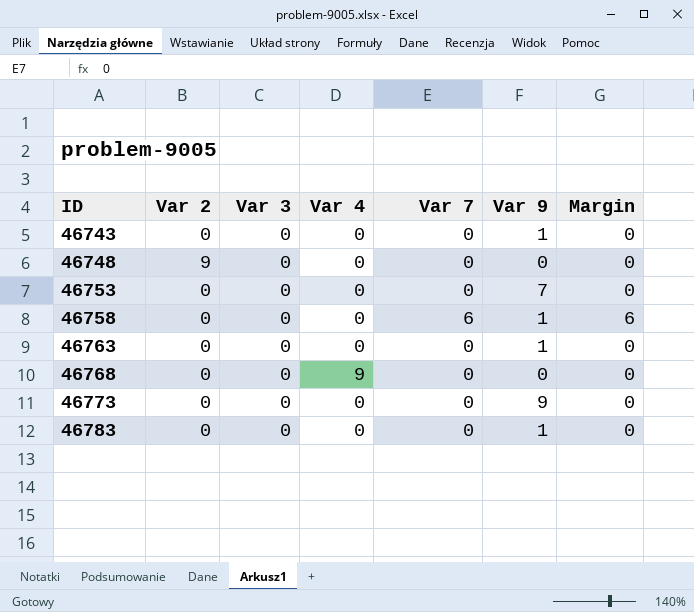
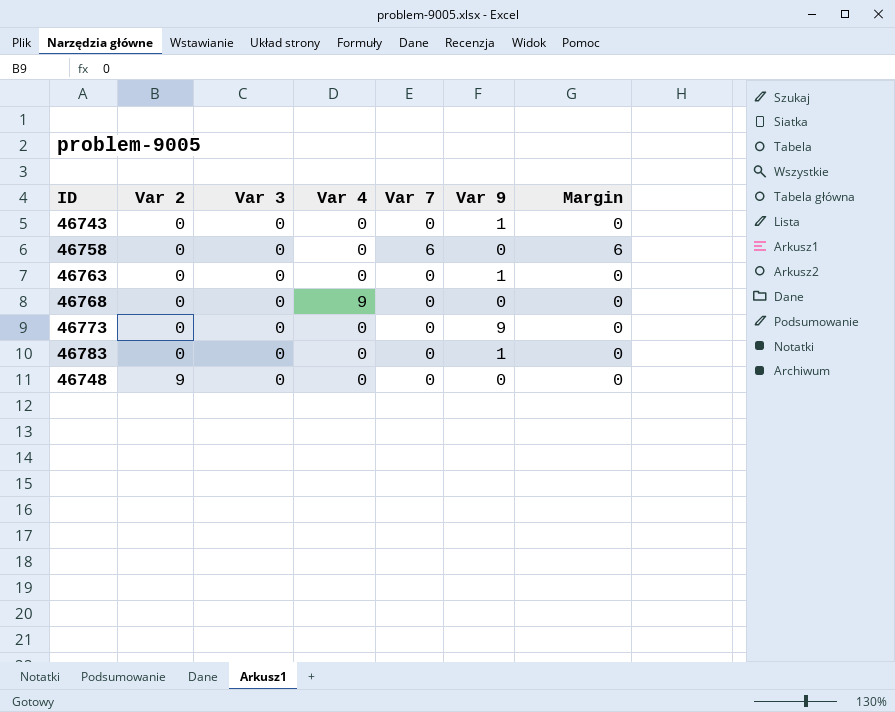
row order: ID ascending -> Var 2 ascending
row 46753: 0 | 0 | 0 | 0 | 7 | 0 -> none
46758 | Var 9: 1 -> 0

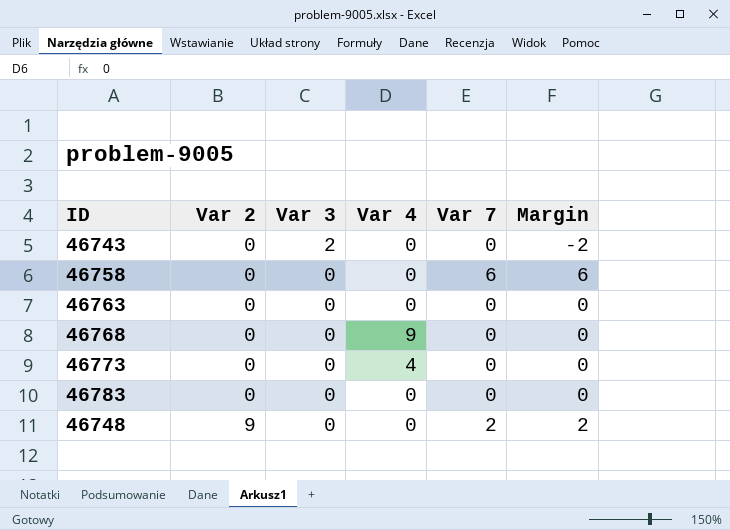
column Var 9 | position: 6 -> none
46743 | Var 3: 0 -> 2
46743 | Margin: 0 -> -2
46773 | Var 4: 0 -> 4
46748 | Var 7: 0 -> 2
46748 | Margin: 0 -> 2

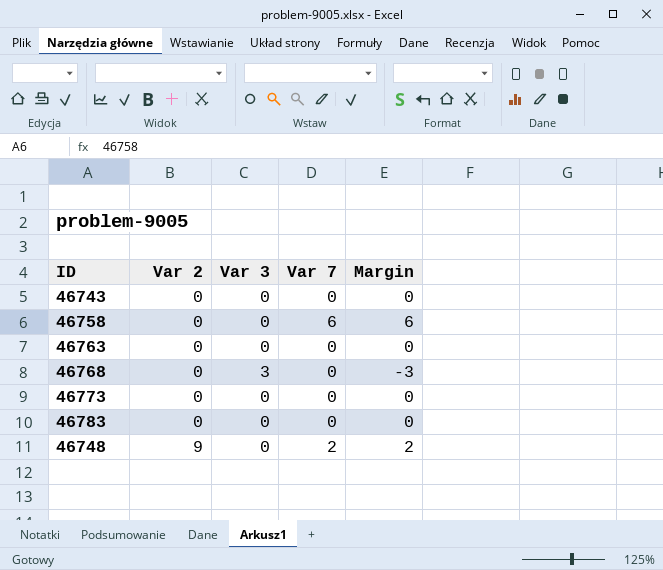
column Var 4 | position: 4 -> none
46743 | Var 3: 2 -> 0
46743 | Margin: -2 -> 0
46768 | Var 3: 0 -> 3
46768 | Margin: 0 -> -3

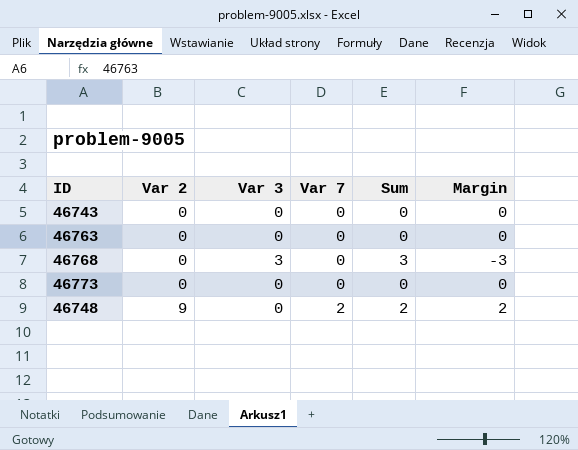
column Sum | formula: none -> [Var 3] + [Var 7]
row 46758: 0 | 0 | 6 | 6 -> none
row 46783: 0 | 0 | 0 | 0 -> none

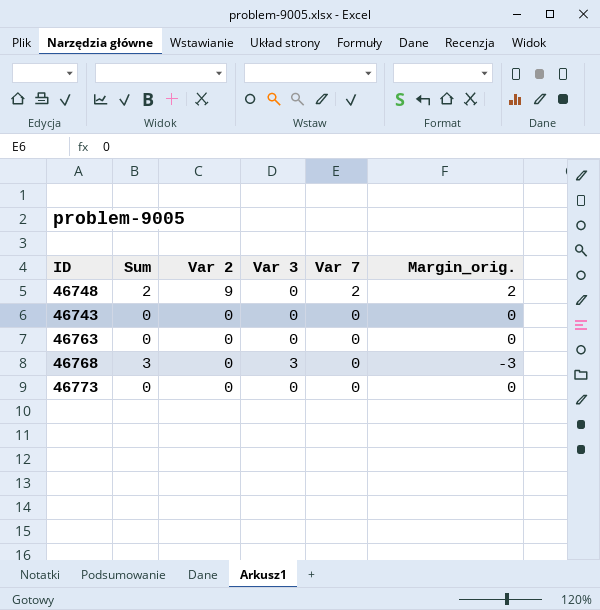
row order: Var 2 ascending -> Var 2 descending
column Sum | position: 5 -> 2
column name: Margin -> Margin_orig.

